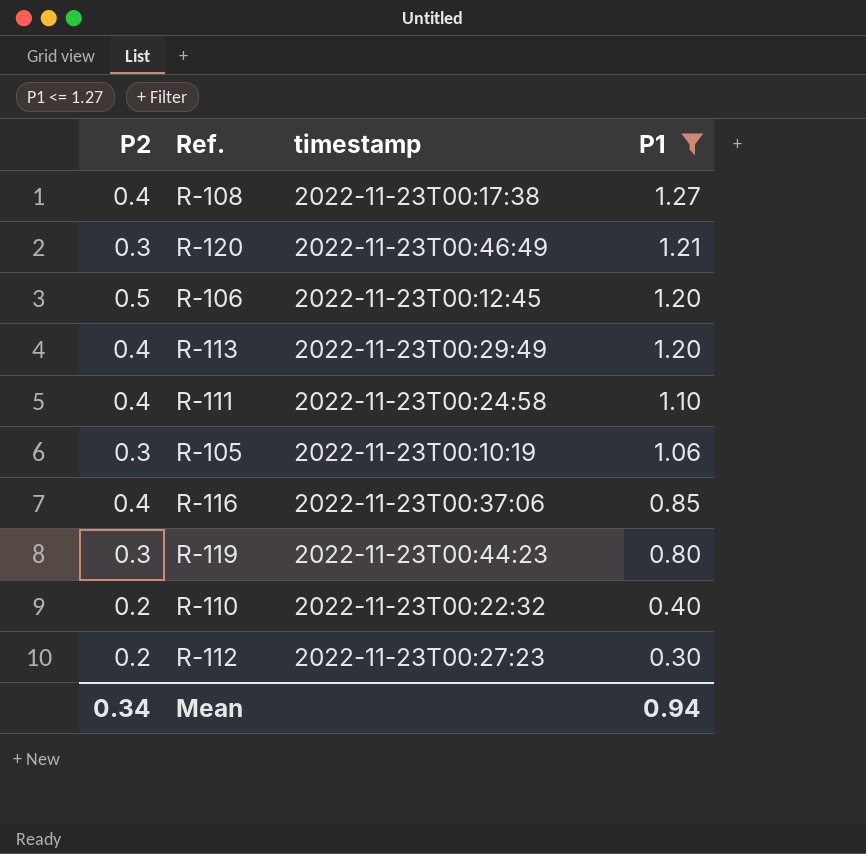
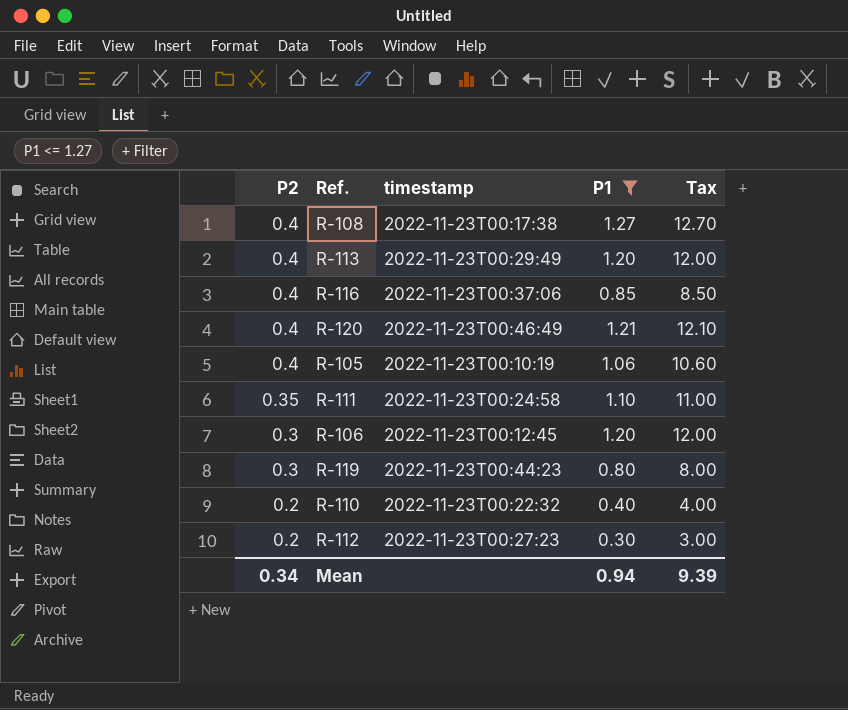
row order: P1 descending -> P2 descending
column Tax | formula: none -> [P1] * 10
R-120 | P2: 0.3 -> 0.4
R-105 | P2: 0.3 -> 0.4
R-111 | P2: 0.4 -> 0.35
R-106 | P2: 0.5 -> 0.3

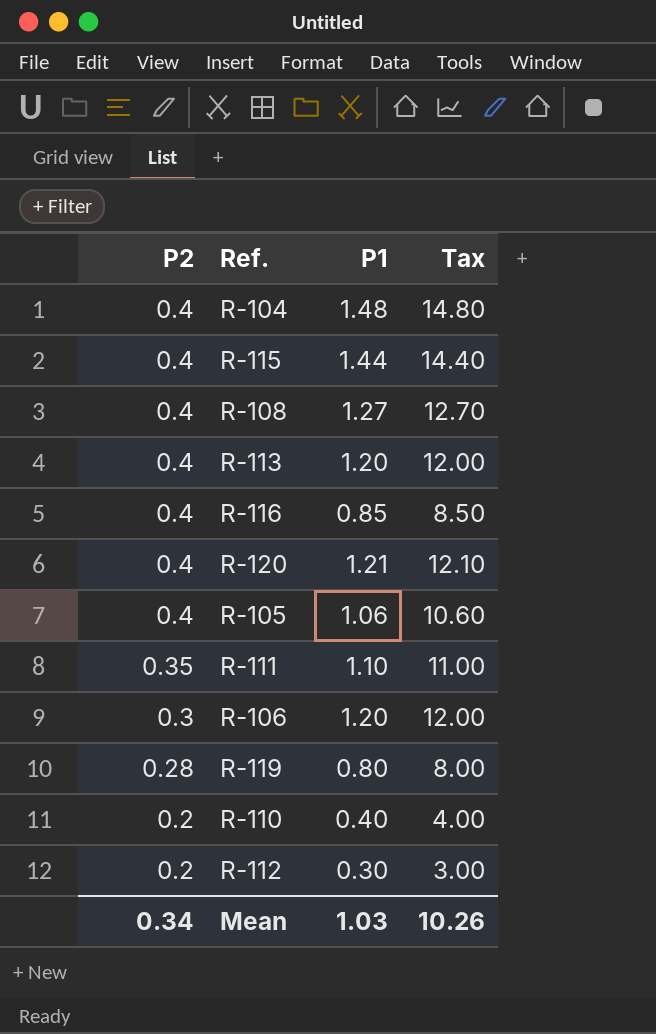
filter: P1 <= 1.27 -> none
column timestamp | position: 3 -> none
R-119 | P2: 0.3 -> 0.28
Mean | P1: 0.94 -> 1.03
Mean | Tax: 9.39 -> 10.26

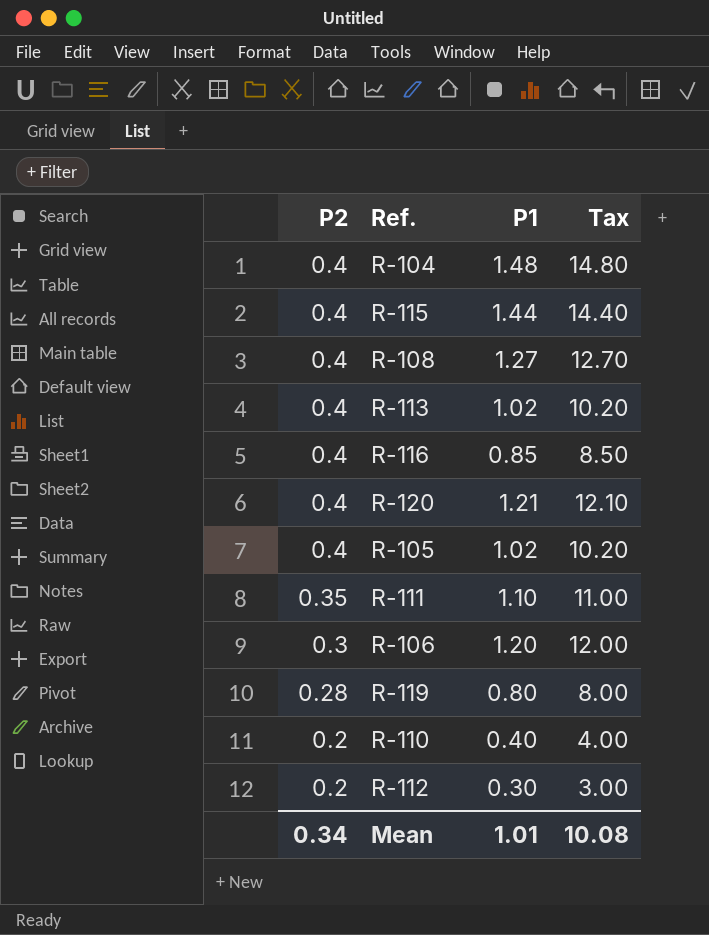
R-113 | P1: 1.20 -> 1.02
R-113 | Tax: 12.00 -> 10.20
R-105 | P1: 1.06 -> 1.02
R-105 | Tax: 10.60 -> 10.20
Mean | P1: 1.03 -> 1.01
Mean | Tax: 10.26 -> 10.08

